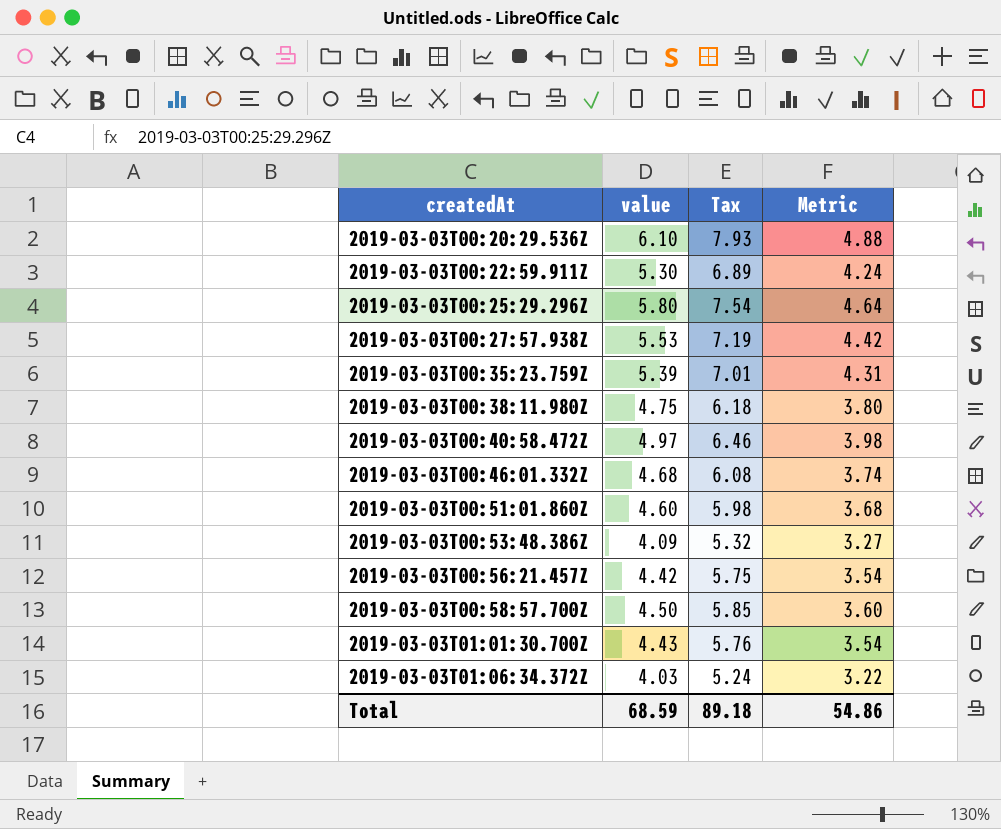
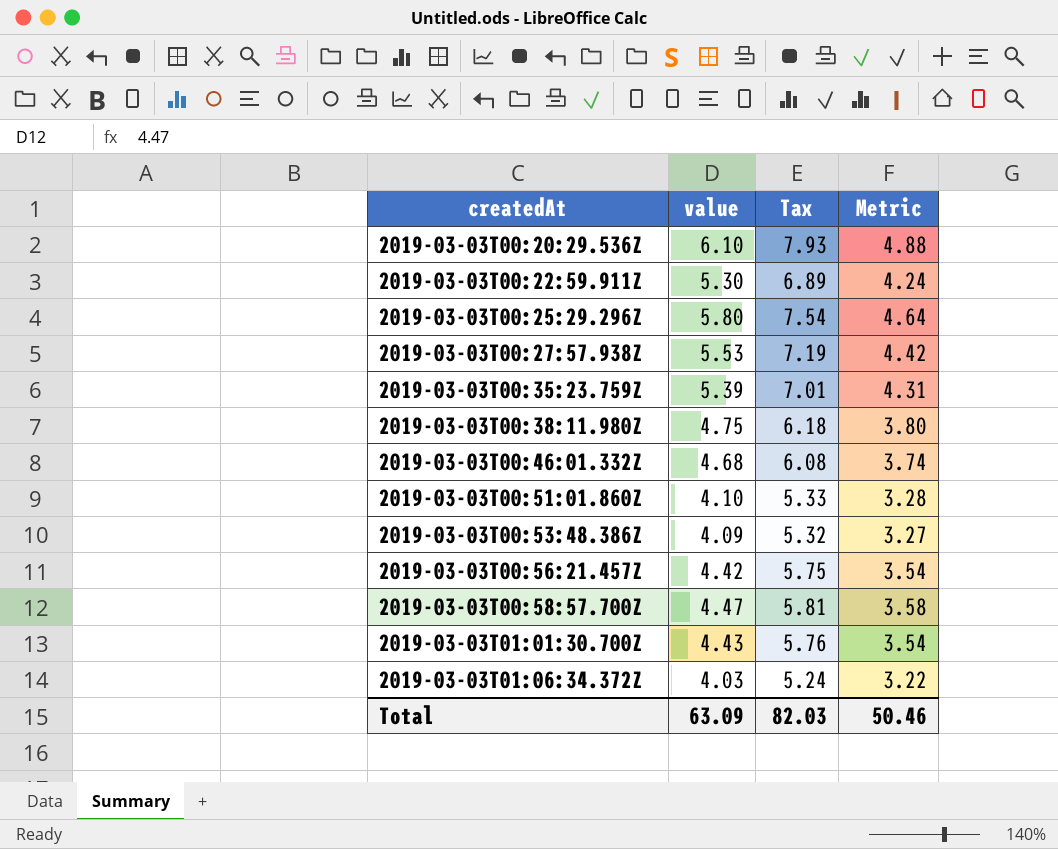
row 2019-03-03T00:40:58.472Z: 4.97 | 6.46 | 3.98 -> none
2019-03-03T00:51:01.860Z | value: 4.60 -> 4.10
2019-03-03T00:51:01.860Z | Tax: 5.98 -> 5.33
2019-03-03T00:51:01.860Z | Metric: 3.68 -> 3.28
2019-03-03T00:58:57.700Z | value: 4.50 -> 4.47
2019-03-03T00:58:57.700Z | Tax: 5.85 -> 5.81
2019-03-03T00:58:57.700Z | Metric: 3.60 -> 3.58
Total | value: 68.59 -> 63.09
Total | Tax: 89.18 -> 82.03
Total | Metric: 54.86 -> 50.46

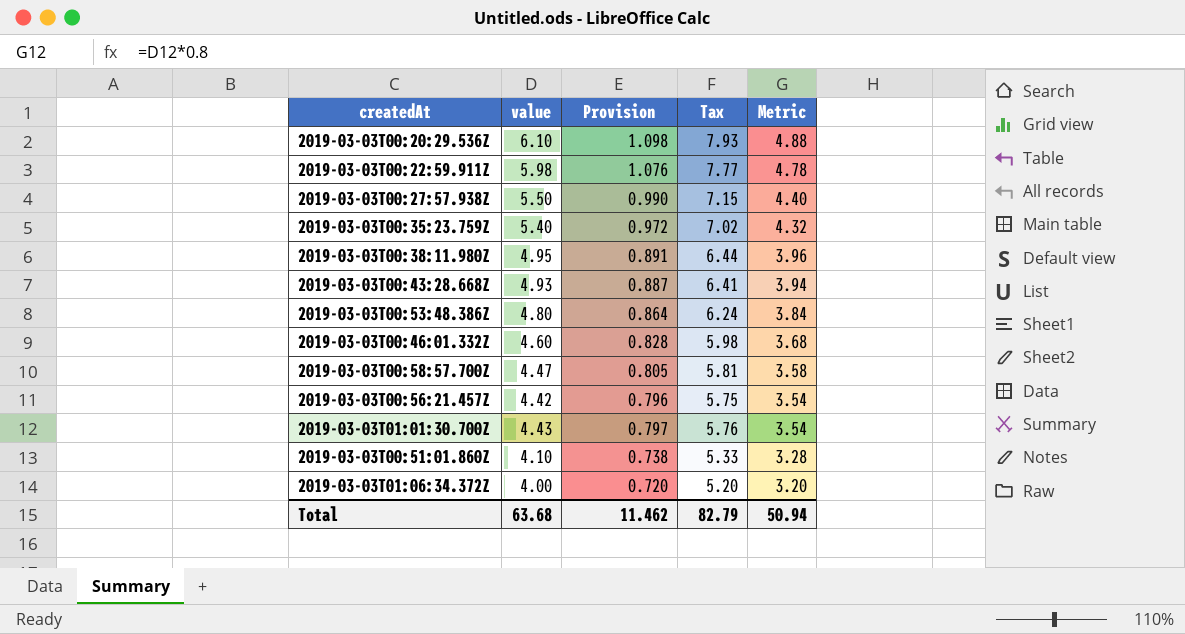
row order: createdAt ascending -> Metric descending
column Provision | formula: none -> [value] * 0.18
row 2019-03-03T00:25:29.296Z: 5.80 | 7.54 | 4.64 -> none
2019-03-03T00:22:59.911Z | value: 5.30 -> 5.98
2019-03-03T00:22:59.911Z | Tax: 6.89 -> 7.77
2019-03-03T00:22:59.911Z | Metric: 4.24 -> 4.78
2019-03-03T00:27:57.938Z | value: 5.53 -> 5.50
2019-03-03T00:27:57.938Z | Tax: 7.19 -> 7.15
2019-03-03T00:27:57.938Z | Metric: 4.42 -> 4.40
2019-03-03T00:35:23.759Z | value: 5.39 -> 5.40
2019-03-03T00:35:23.759Z | Tax: 7.01 -> 7.02
2019-03-03T00:35:23.759Z | Metric: 4.31 -> 4.32
2019-03-03T00:38:11.980Z | value: 4.75 -> 4.95
2019-03-03T00:38:11.980Z | Tax: 6.18 -> 6.44
2019-03-03T00:38:11.980Z | Metric: 3.80 -> 3.96
row 2019-03-03T00:43:28.668Z: none -> 4.93 | 0.887 | 6.41 | 3.94
2019-03-03T00:53:48.386Z | value: 4.09 -> 4.80
2019-03-03T00:53:48.386Z | Tax: 5.32 -> 6.24
2019-03-03T00:53:48.386Z | Metric: 3.27 -> 3.84
2019-03-03T00:46:01.332Z | value: 4.68 -> 4.60
2019-03-03T00:46:01.332Z | Tax: 6.08 -> 5.98
2019-03-03T00:46:01.332Z | Metric: 3.74 -> 3.68
2019-03-03T01:06:34.372Z | value: 4.03 -> 4.00
2019-03-03T01:06:34.372Z | Tax: 5.24 -> 5.20
2019-03-03T01:06:34.372Z | Metric: 3.22 -> 3.20
Total | value: 63.09 -> 63.68
Total | Tax: 82.03 -> 82.79
Total | Metric: 50.46 -> 50.94

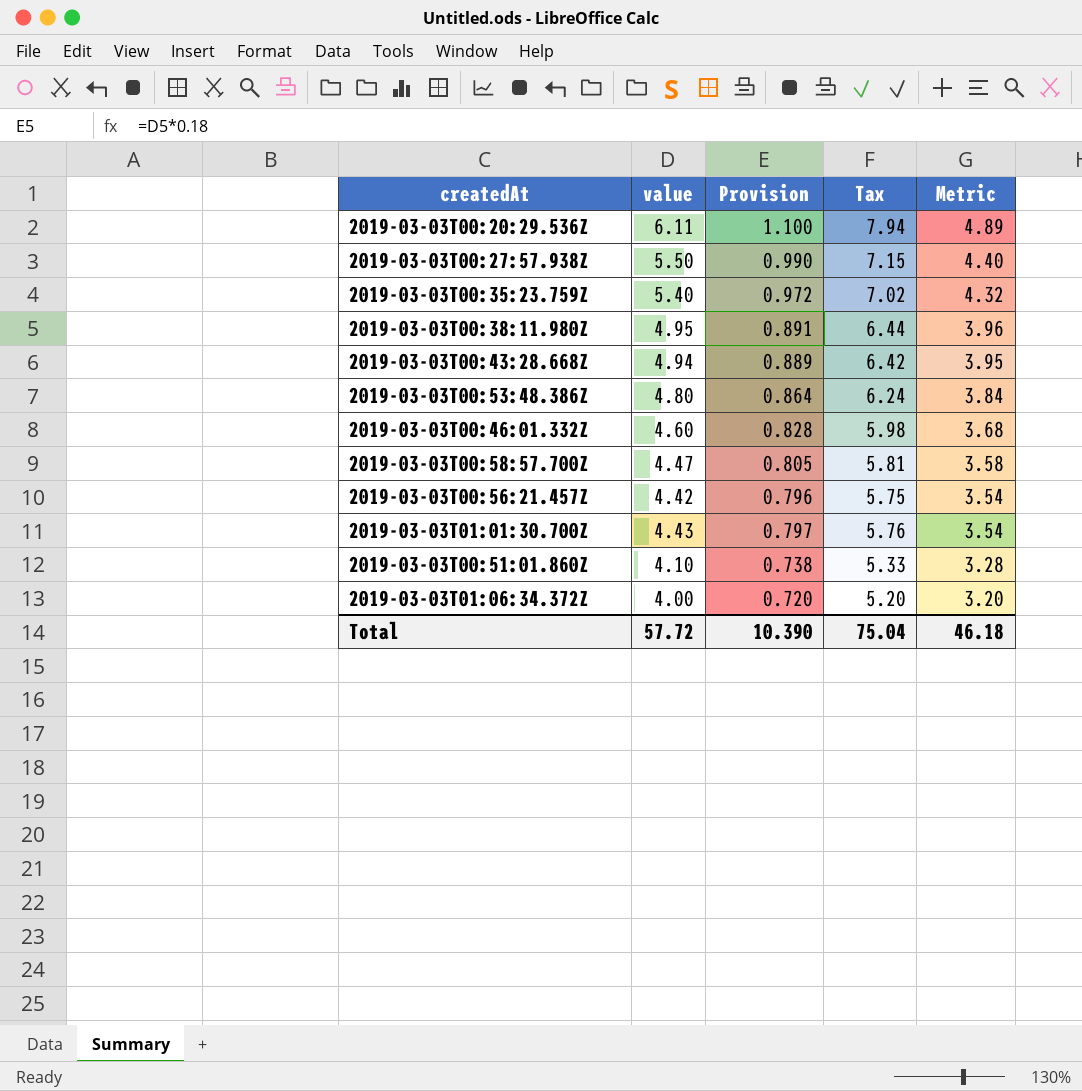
row 2019-03-03T00:22:59.911Z: 5.98 | 1.076 | 7.77 | 4.78 -> none
2019-03-03T00:20:29.536Z | value: 6.10 -> 6.11
2019-03-03T00:20:29.536Z | Provision: 1.098 -> 1.100
2019-03-03T00:20:29.536Z | Tax: 7.93 -> 7.94
2019-03-03T00:20:29.536Z | Metric: 4.88 -> 4.89
2019-03-03T00:43:28.668Z | value: 4.93 -> 4.94
2019-03-03T00:43:28.668Z | Provision: 0.887 -> 0.889
2019-03-03T00:43:28.668Z | Tax: 6.41 -> 6.42
2019-03-03T00:43:28.668Z | Metric: 3.94 -> 3.95
Total | value: 63.68 -> 57.72
Total | Provision: 11.462 -> 10.390
Total | Tax: 82.79 -> 75.04
Total | Metric: 50.94 -> 46.18

